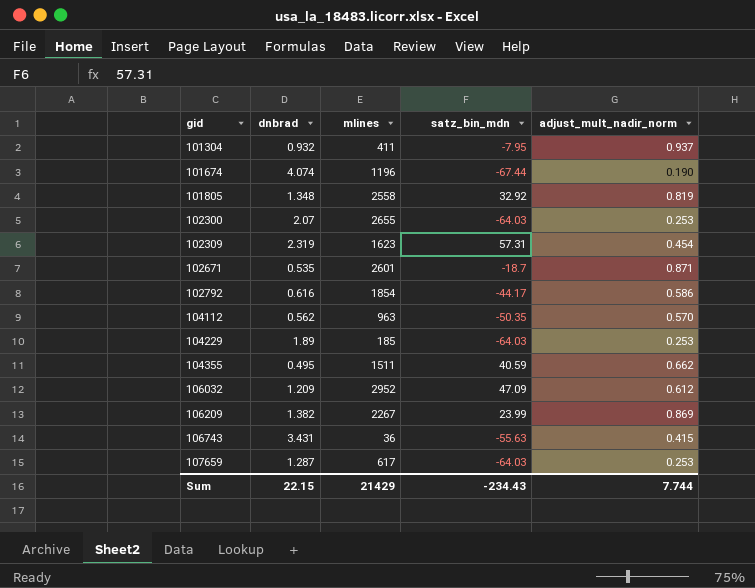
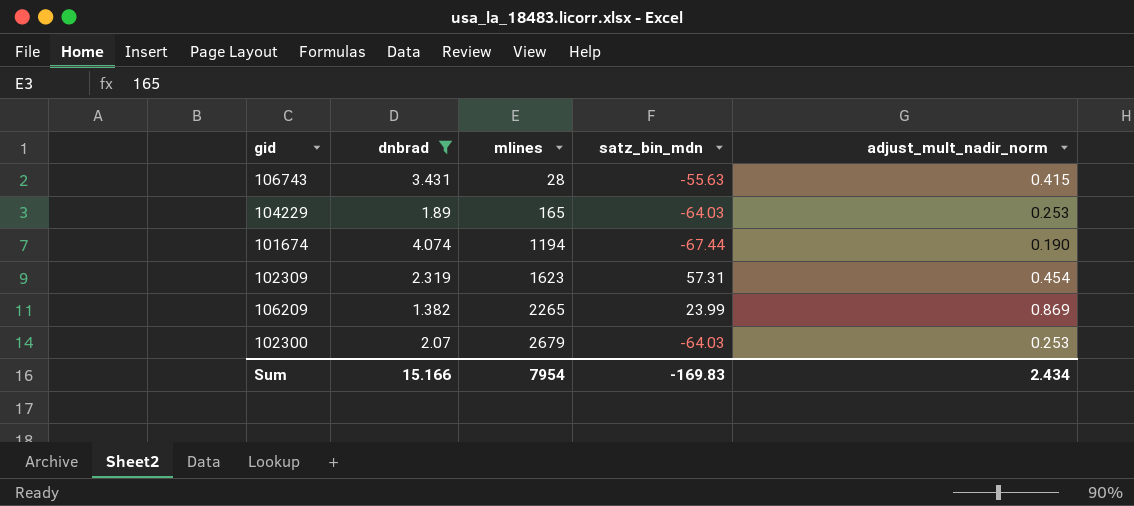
filter: none -> dnbrad >= 1.382
row order: gid ascending -> mlines ascending
106743 | mlines: 36 -> 28
104229 | mlines: 185 -> 165
101674 | mlines: 1196 -> 1194
106209 | mlines: 2267 -> 2265
102300 | mlines: 2655 -> 2679
Sum | dnbrad: 22.15 -> 15.166
Sum | mlines: 21429 -> 7954
Sum | satz_bin_mdn: -234.43 -> -169.83
Sum | adjust_mult_nadir_norm: 7.744 -> 2.434

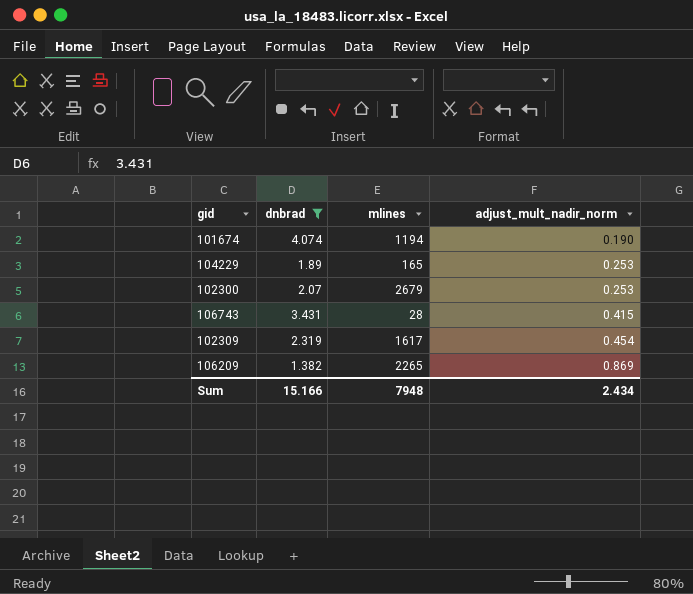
row order: mlines ascending -> adjust_mult_nadir_norm ascending
column satz_bin_mdn | position: 4 -> none
102309 | mlines: 1623 -> 1617
Sum | mlines: 7954 -> 7948

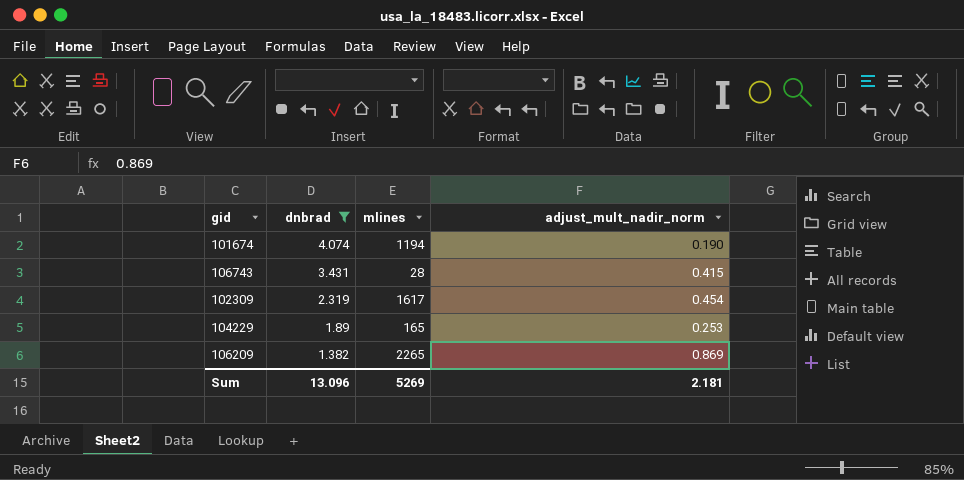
row order: adjust_mult_nadir_norm ascending -> dnbrad descending
row 102300: 2.07 | 2679 | 0.253 -> none
Sum | dnbrad: 15.166 -> 13.096
Sum | mlines: 7948 -> 5269
Sum | adjust_mult_nadir_norm: 2.434 -> 2.181

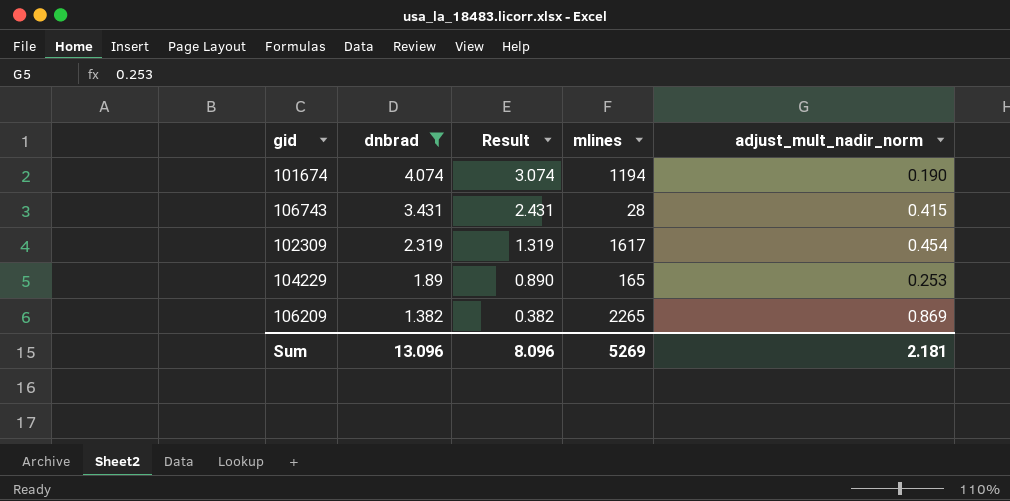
column Result | formula: none -> [dnbrad] - 1

